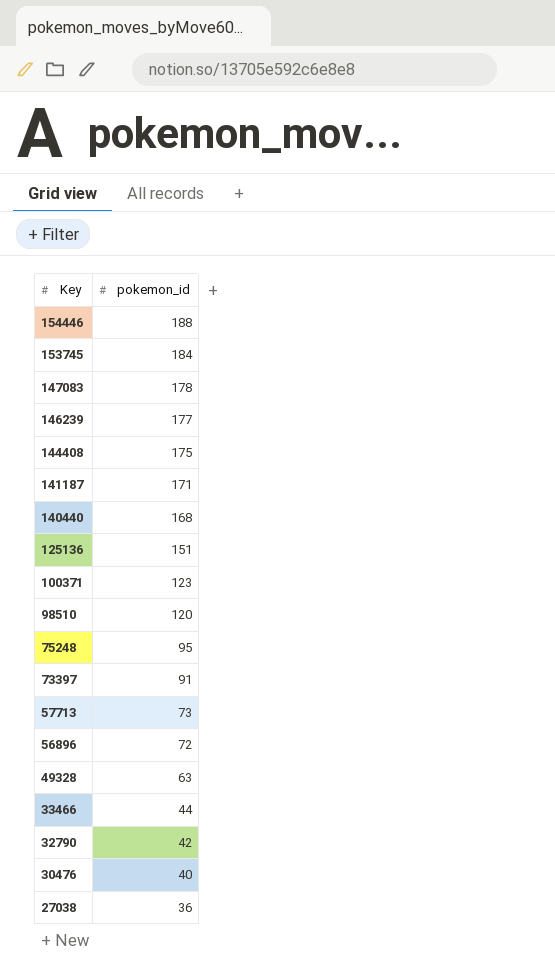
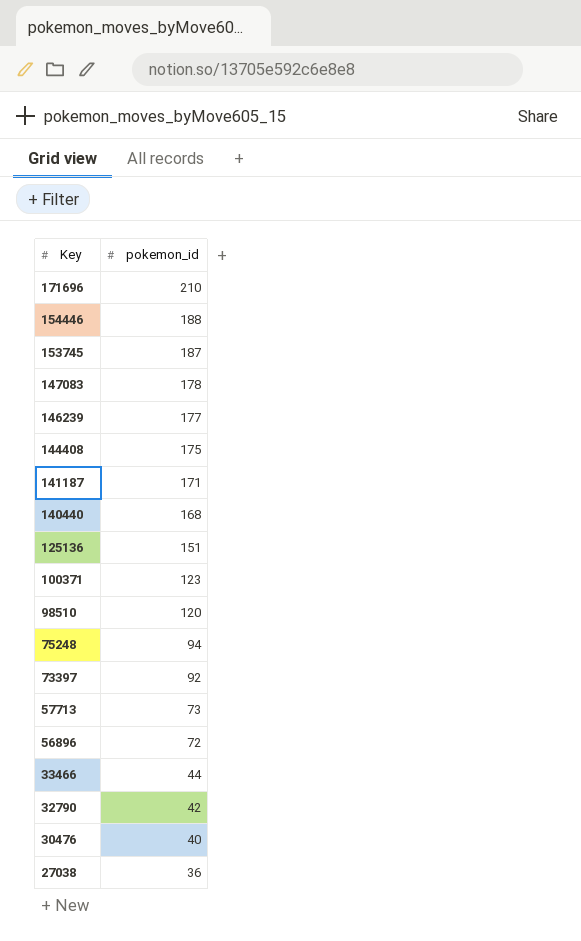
row 49328: 63 -> none
row 171696: none -> 210
153745 | pokemon_id: 184 -> 187
75248 | pokemon_id: 95 -> 94
73397 | pokemon_id: 91 -> 92

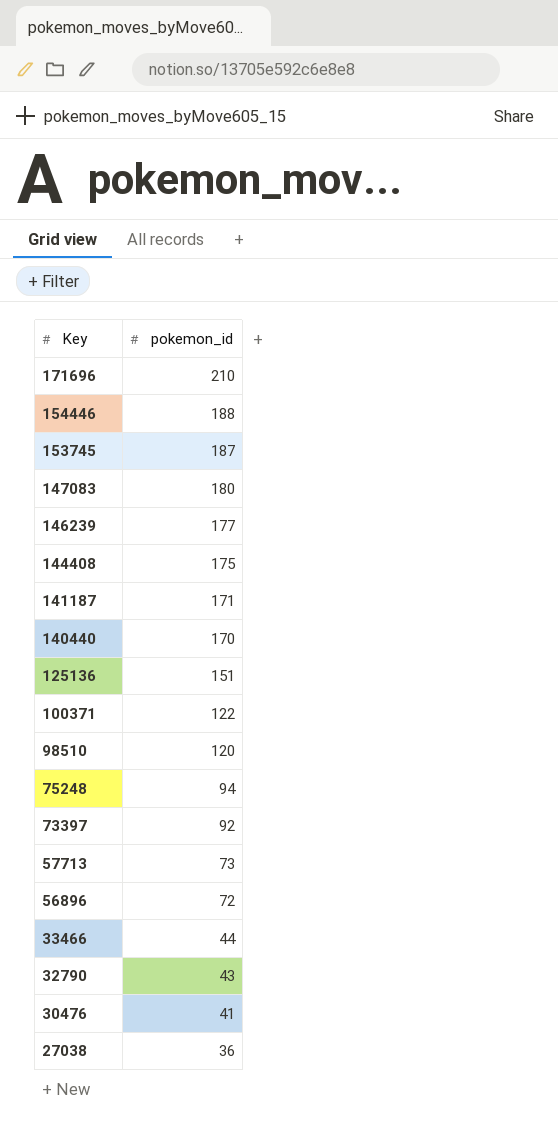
147083 | pokemon_id: 178 -> 180
140440 | pokemon_id: 168 -> 170
100371 | pokemon_id: 123 -> 122
32790 | pokemon_id: 42 -> 43
30476 | pokemon_id: 40 -> 41

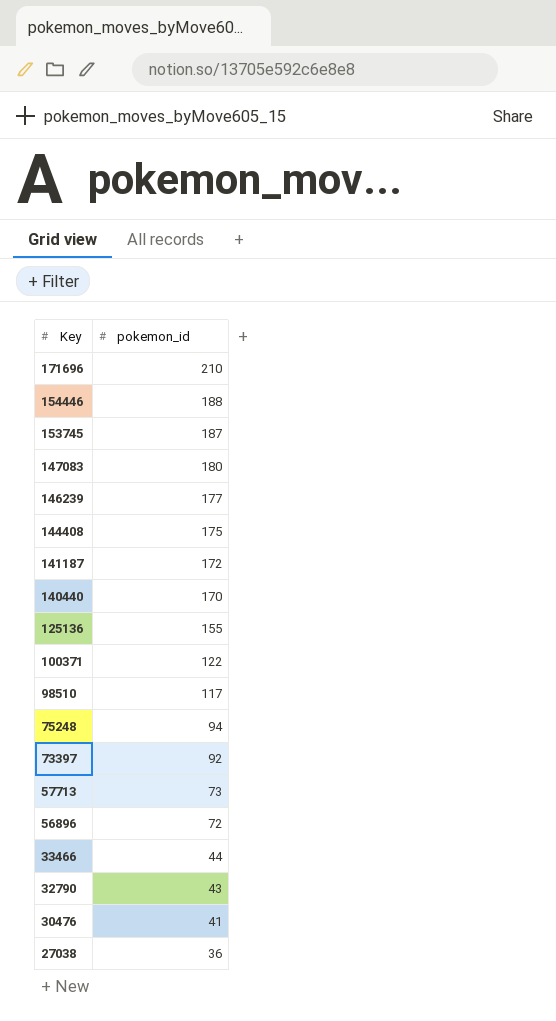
141187 | pokemon_id: 171 -> 172
125136 | pokemon_id: 151 -> 155
98510 | pokemon_id: 120 -> 117

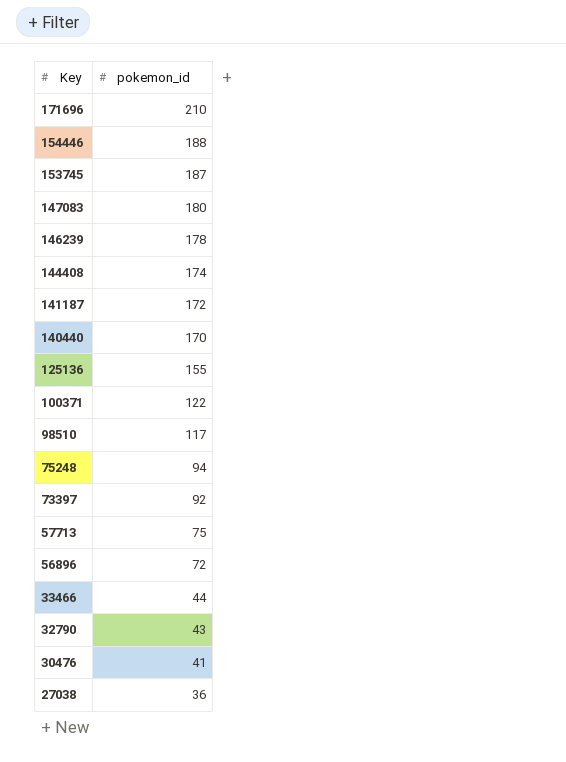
146239 | pokemon_id: 177 -> 178
144408 | pokemon_id: 175 -> 174
57713 | pokemon_id: 73 -> 75

